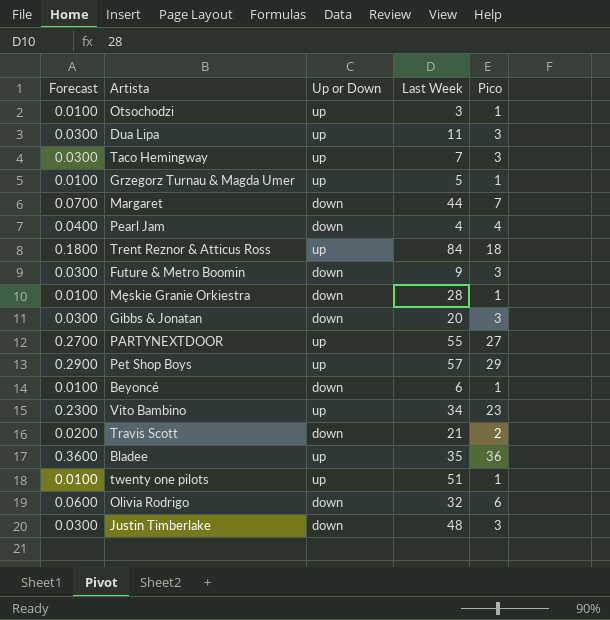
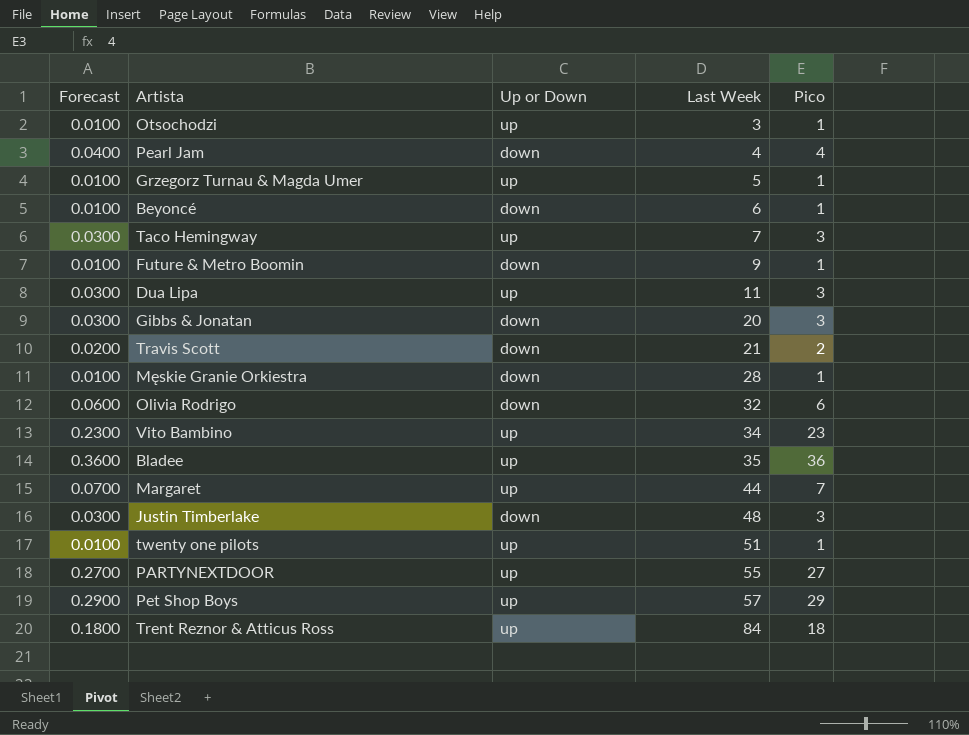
row order: none -> Last Week ascending
Future & Metro Boomin | Forecast: 0.0300 -> 0.0100
Future & Metro Boomin | Pico: 3 -> 1
Margaret | Up or Down: down -> up

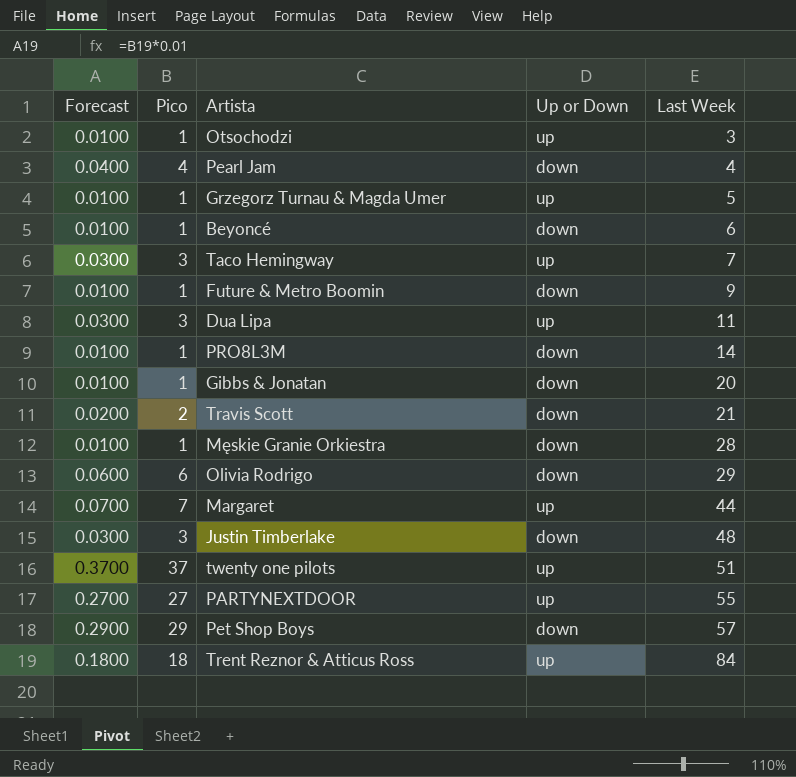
column Pico | position: 5 -> 2
row Vito Bambino: 0.2300 | up | 34 | 23 -> none
row Bladee: 0.3600 | up | 35 | 36 -> none
row PRO8L3M: none -> 0.0100 | 1 | down | 14
Gibbs & Jonatan | Forecast: 0.0300 -> 0.0100
Gibbs & Jonatan | Pico: 3 -> 1
Olivia Rodrigo | Last Week: 32 -> 29
twenty one pilots | Forecast: 0.0100 -> 0.3700
twenty one pilots | Pico: 1 -> 37
Pet Shop Boys | Up or Down: up -> down

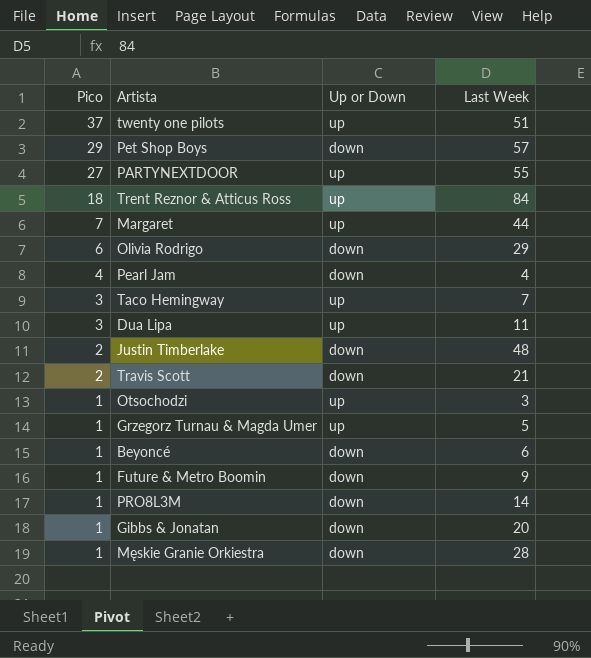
row order: Last Week ascending -> Pico descending
column Forecast | formula: [Pico] * 0.01 -> none
Justin Timberlake | Pico: 3 -> 2

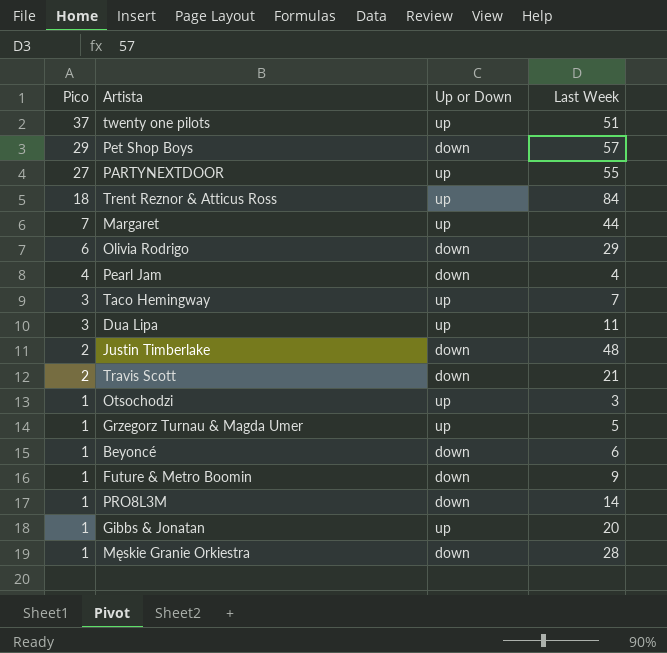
Gibbs & Jonatan | Up or Down: down -> up

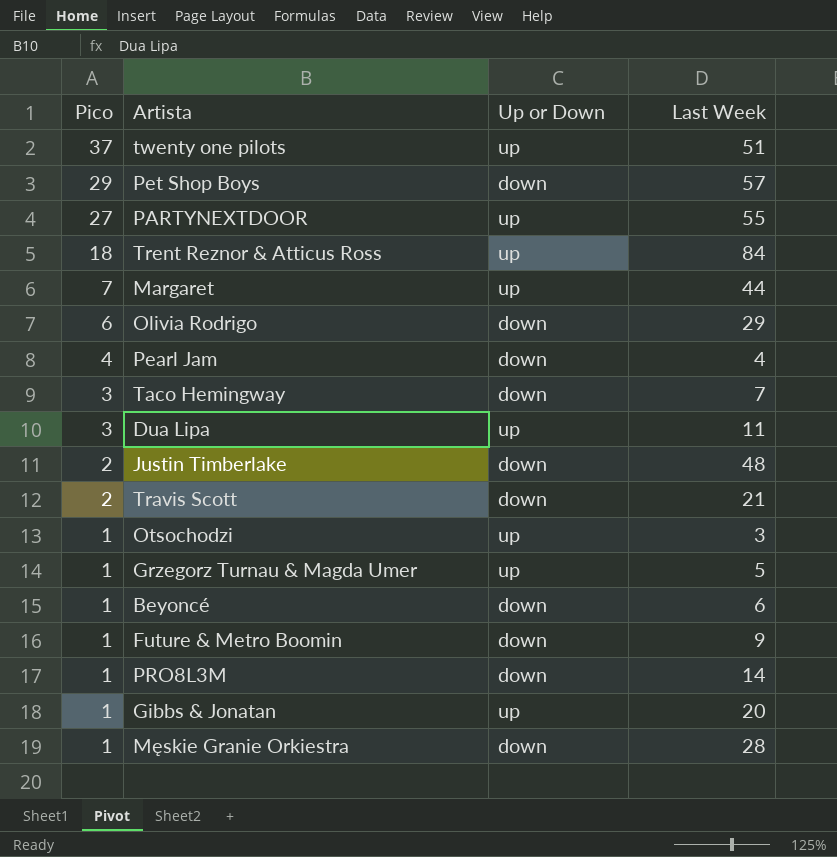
Taco Hemingway | Up or Down: up -> down

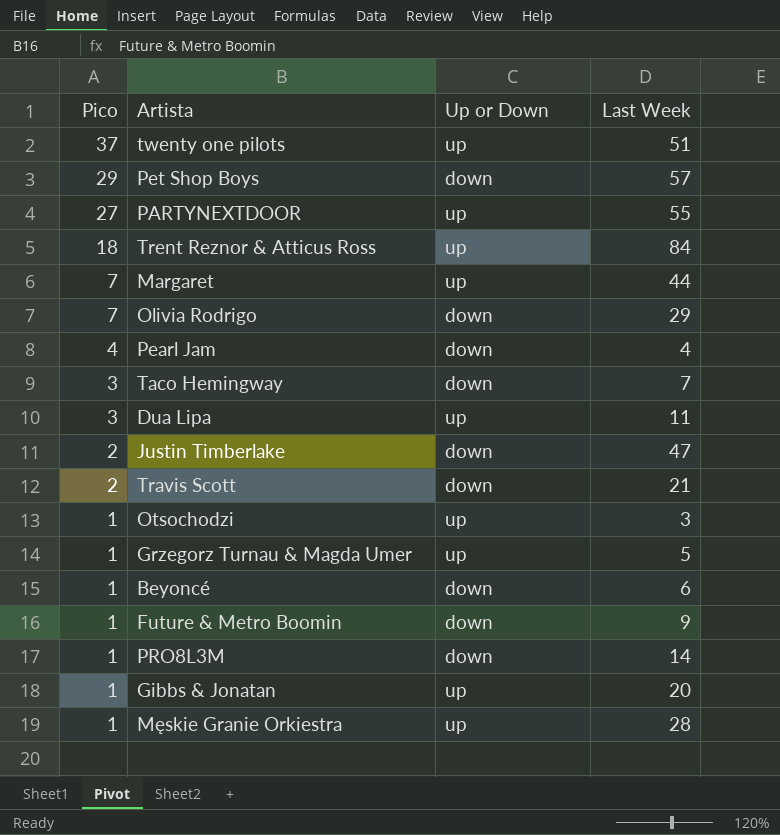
Olivia Rodrigo | Pico: 6 -> 7
Justin Timberlake | Last Week: 48 -> 47
Męskie Granie Orkiestra | Up or Down: down -> up

